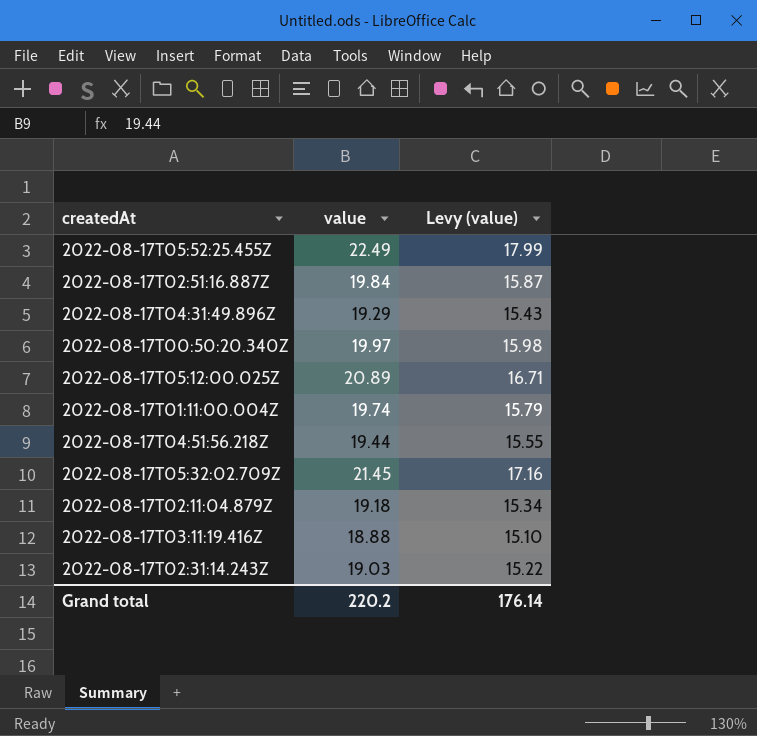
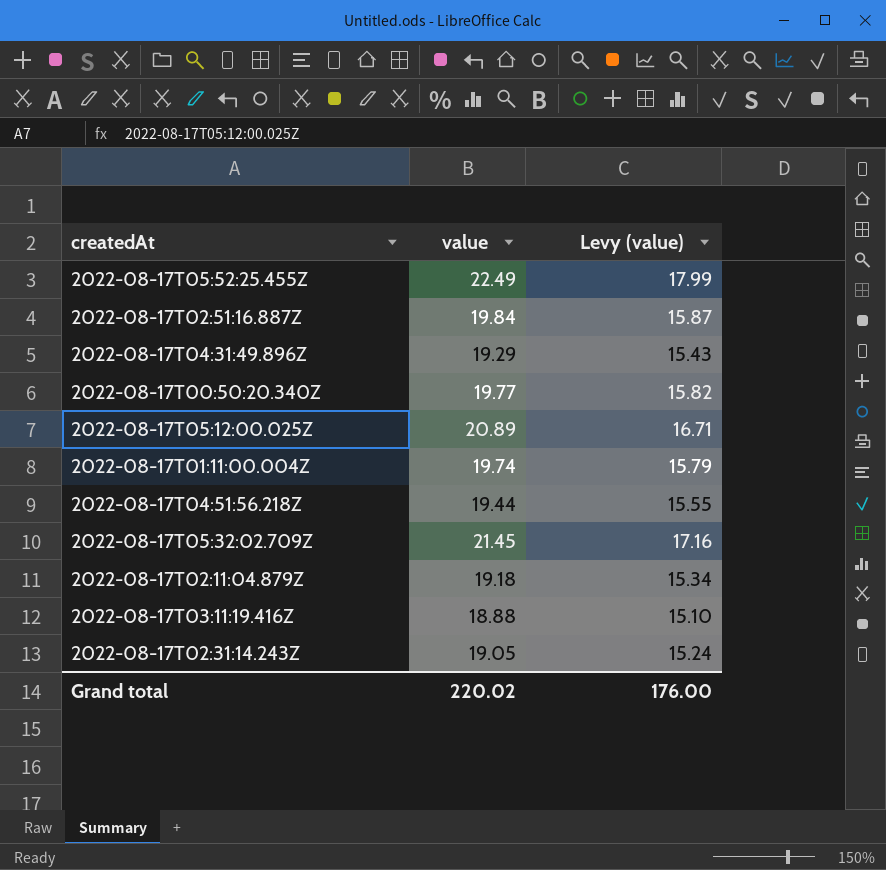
2022-08-17T00:50:20.340Z | value: 19.97 -> 19.77
2022-08-17T00:50:20.340Z | Levy (value): 15.98 -> 15.82
2022-08-17T02:31:14.243Z | value: 19.03 -> 19.05
2022-08-17T02:31:14.243Z | Levy (value): 15.22 -> 15.24
Grand total | value: 220.2 -> 220.02
Grand total | Levy (value): 176.14 -> 176.00

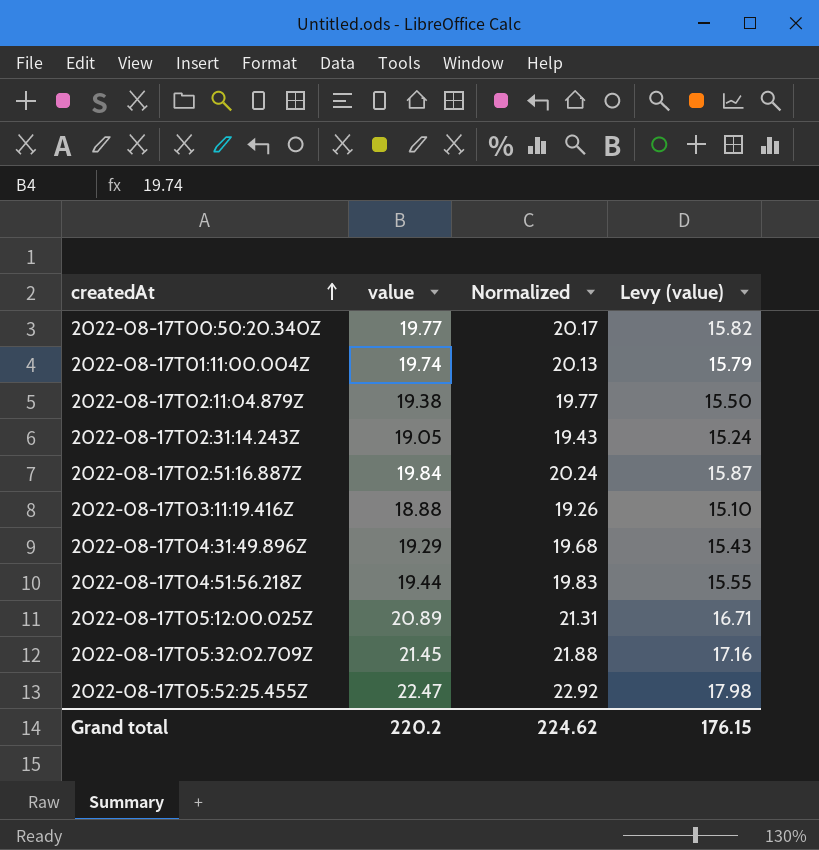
row order: none -> createdAt ascending
column Normalized | formula: none -> [value] * 1.02
2022-08-17T02:11:04.879Z | value: 19.18 -> 19.38
2022-08-17T02:11:04.879Z | Levy (value): 15.34 -> 15.50
2022-08-17T05:52:25.455Z | value: 22.49 -> 22.47
2022-08-17T05:52:25.455Z | Levy (value): 17.99 -> 17.98
Grand total | value: 220.02 -> 220.2
Grand total | Levy (value): 176.00 -> 176.15

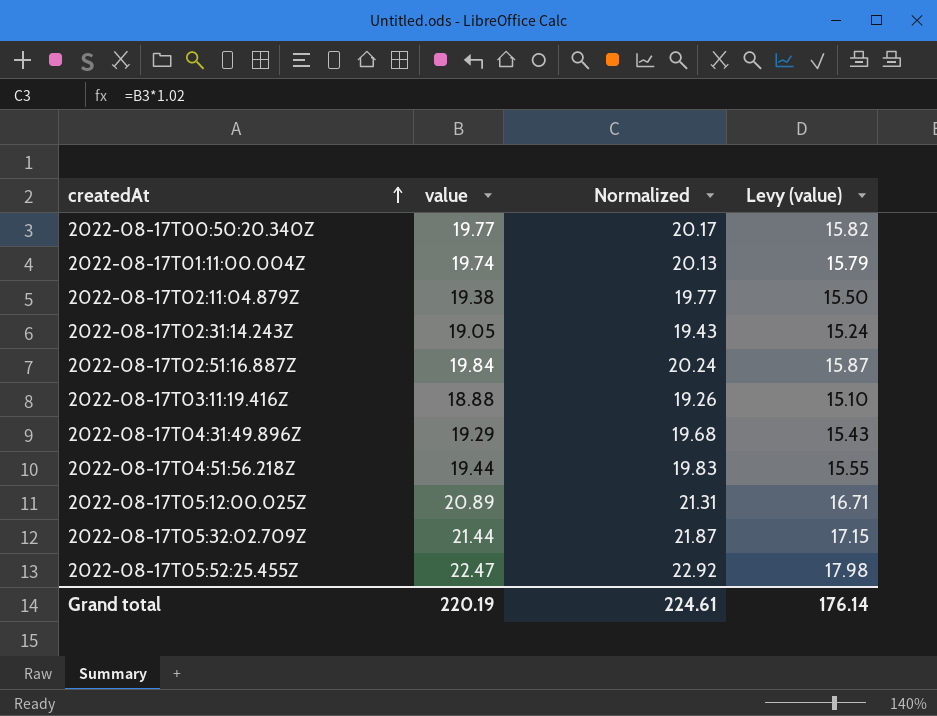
2022-08-17T05:32:02.709Z | value: 21.45 -> 21.44
2022-08-17T05:32:02.709Z | Normalized: 21.88 -> 21.87
2022-08-17T05:32:02.709Z | Levy (value): 17.16 -> 17.15
Grand total | value: 220.2 -> 220.19
Grand total | Normalized: 224.62 -> 224.61
Grand total | Levy (value): 176.15 -> 176.14

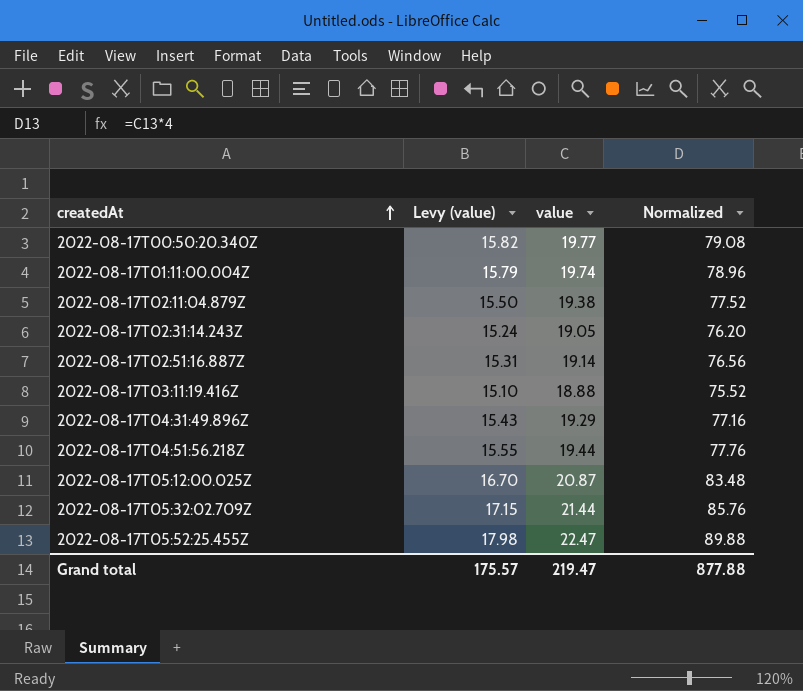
column Levy (value) | position: 4 -> 2
column Normalized | formula: [value] * 1.02 -> [value] * 4
2022-08-17T02:51:16.887Z | Levy (value): 15.87 -> 15.31
2022-08-17T02:51:16.887Z | value: 19.84 -> 19.14
2022-08-17T05:12:00.025Z | Levy (value): 16.71 -> 16.70
2022-08-17T05:12:00.025Z | value: 20.89 -> 20.87
Grand total | Levy (value): 176.14 -> 175.57
Grand total | value: 220.19 -> 219.47
Grand total | Normalized: 224.61 -> 877.88

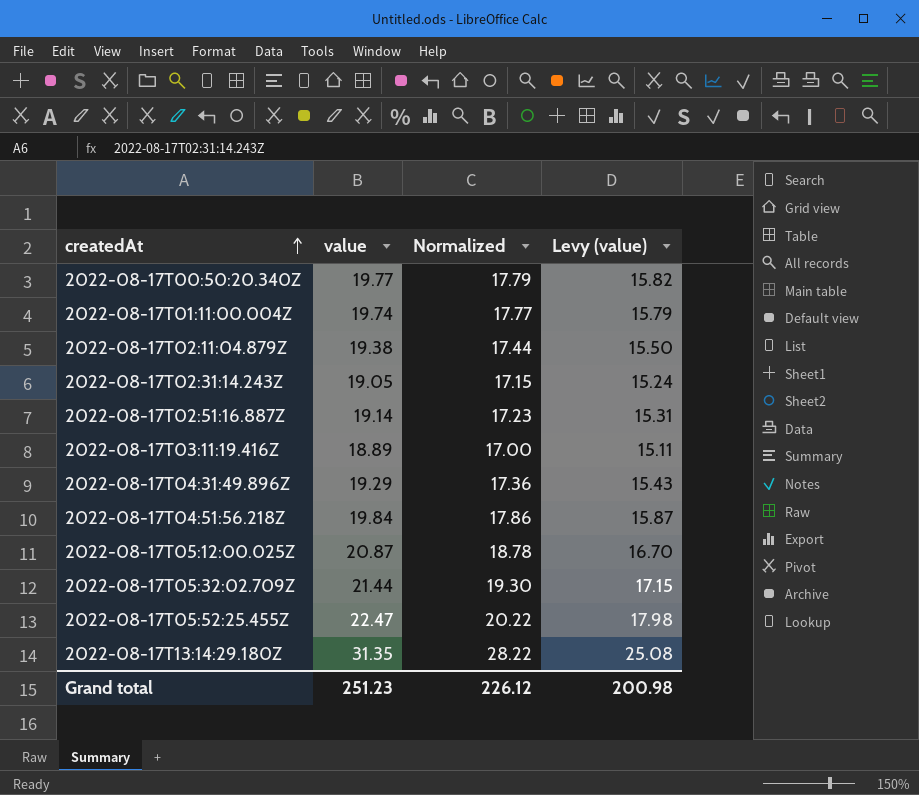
column Normalized | formula: [value] * 4 -> [value] * 0.9
column Levy (value) | position: 2 -> 4
2022-08-17T03:11:19.416Z | value: 18.88 -> 18.89
2022-08-17T03:11:19.416Z | Levy (value): 15.10 -> 15.11
2022-08-17T04:51:56.218Z | value: 19.44 -> 19.84
2022-08-17T04:51:56.218Z | Levy (value): 15.55 -> 15.87
row 2022-08-17T13:14:29.180Z: none -> 31.35 | 28.22 | 25.08
Grand total | value: 219.47 -> 251.23
Grand total | Normalized: 877.88 -> 226.12
Grand total | Levy (value): 175.57 -> 200.98

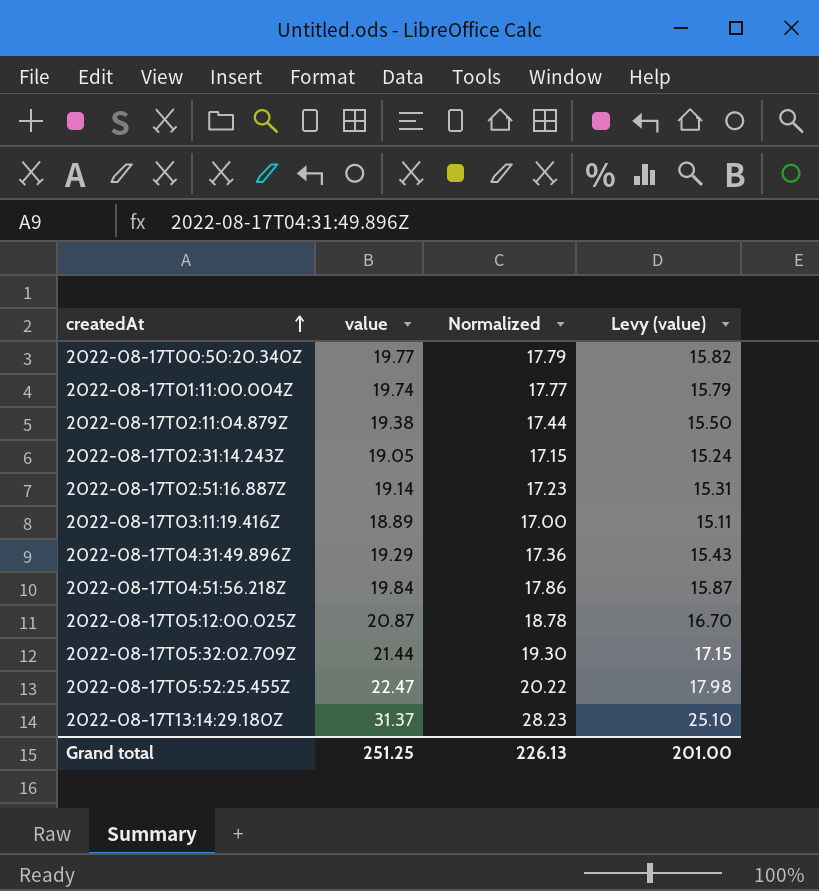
2022-08-17T13:14:29.180Z | value: 31.35 -> 31.37
2022-08-17T13:14:29.180Z | Normalized: 28.22 -> 28.23
2022-08-17T13:14:29.180Z | Levy (value): 25.08 -> 25.10
Grand total | value: 251.23 -> 251.25
Grand total | Normalized: 226.12 -> 226.13
Grand total | Levy (value): 200.98 -> 201.00

